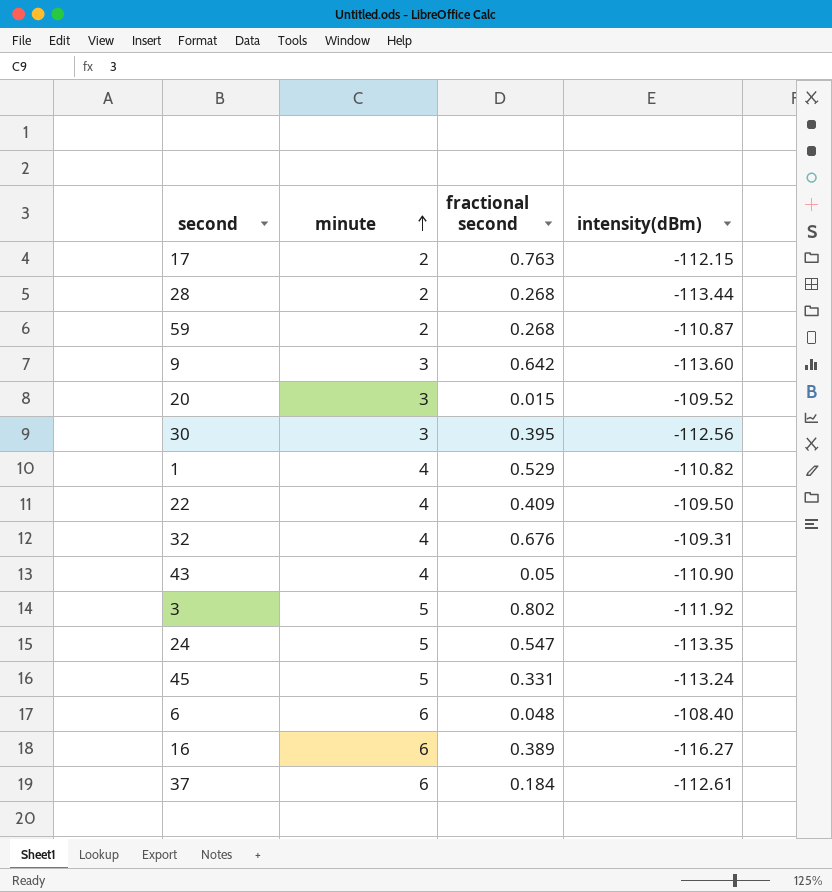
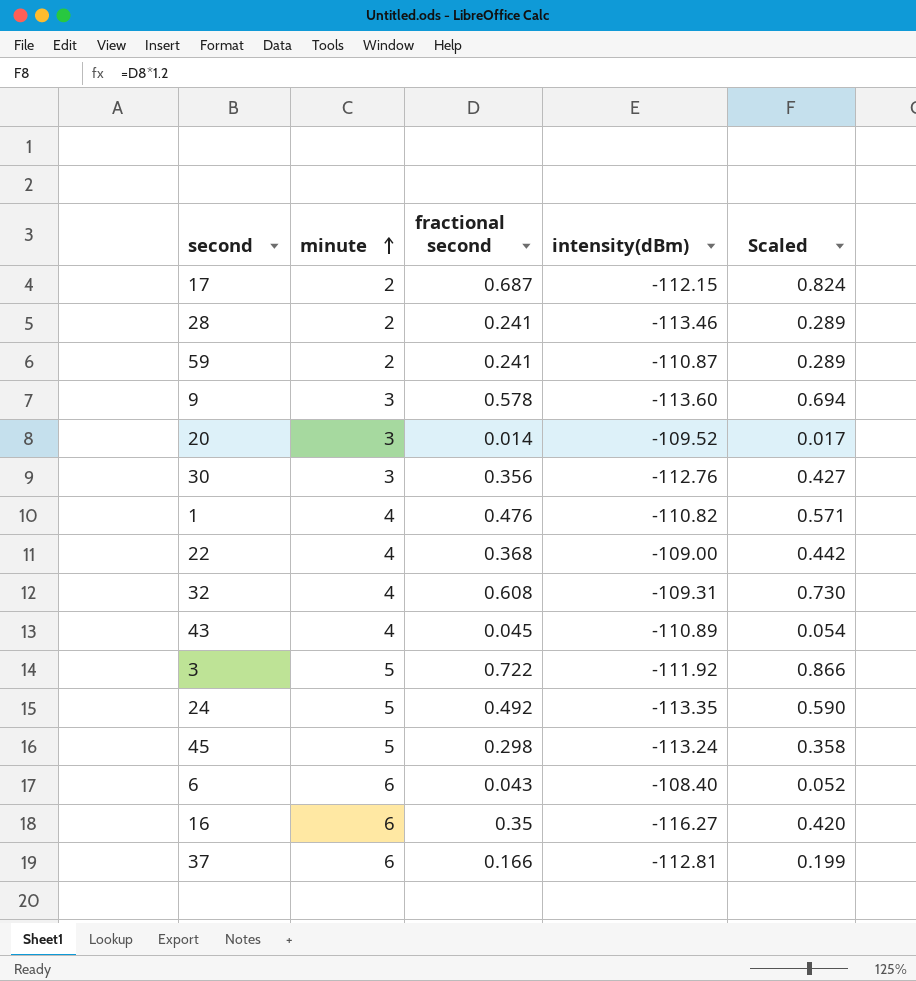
column Scaled | formula: none -> [fractional second] * 1.2
17 | fractional second: 0.763 -> 0.687
28 | fractional second: 0.268 -> 0.241
28 | intensity(dBm): -113.44 -> -113.46
59 | fractional second: 0.268 -> 0.241
9 | fractional second: 0.642 -> 0.578
20 | fractional second: 0.015 -> 0.014
30 | fractional second: 0.395 -> 0.356
30 | intensity(dBm): -112.56 -> -112.76
1 | fractional second: 0.529 -> 0.476
22 | fractional second: 0.409 -> 0.368
22 | intensity(dBm): -109.50 -> -109.00
32 | fractional second: 0.676 -> 0.608
43 | fractional second: 0.05 -> 0.045
43 | intensity(dBm): -110.90 -> -110.89
3 | fractional second: 0.802 -> 0.722
24 | fractional second: 0.547 -> 0.492
45 | fractional second: 0.331 -> 0.298
6 | fractional second: 0.048 -> 0.043
16 | fractional second: 0.389 -> 0.35
37 | fractional second: 0.184 -> 0.166
37 | intensity(dBm): -112.61 -> -112.81

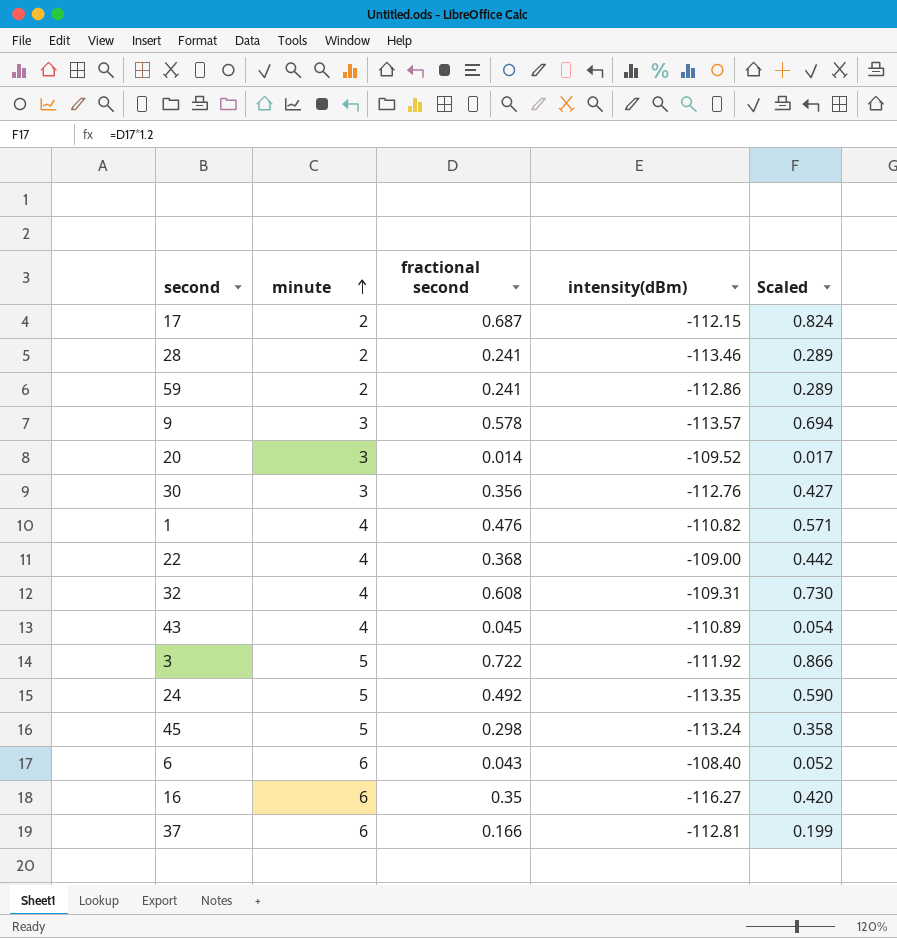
59 | intensity(dBm): -110.87 -> -112.86
9 | intensity(dBm): -113.60 -> -113.57

